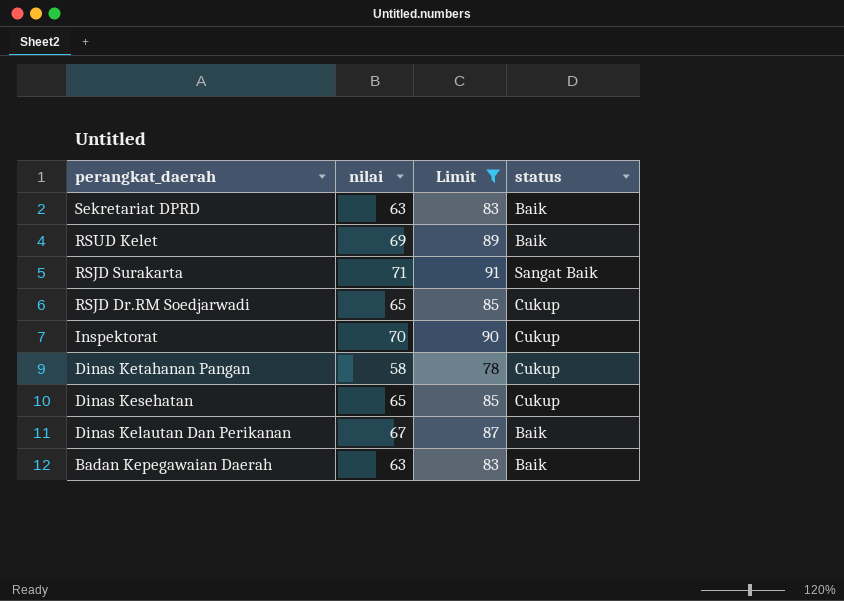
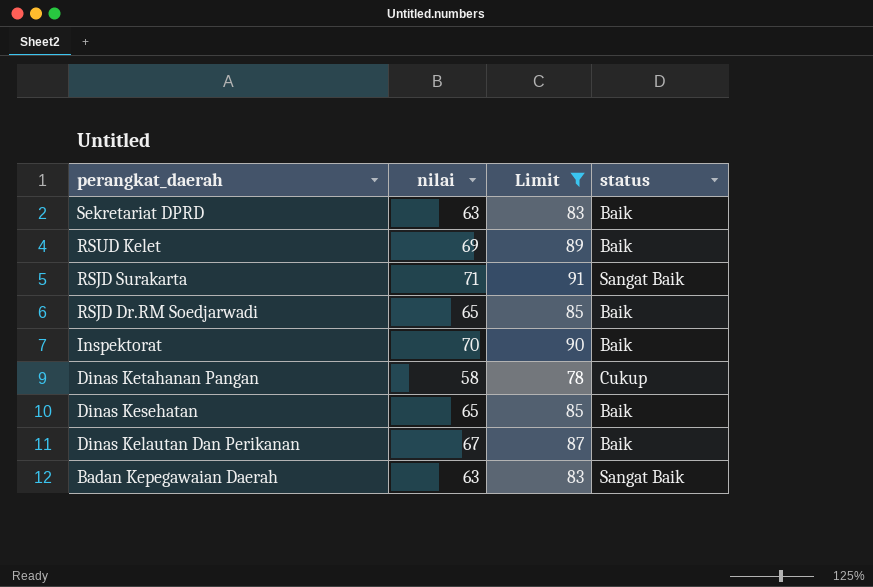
RSJD Dr.RM Soedjarwadi | status: Cukup -> Baik
Inspektorat | status: Cukup -> Baik
Dinas Kesehatan | status: Cukup -> Baik
Badan Kepegawaian Daerah | status: Baik -> Sangat Baik

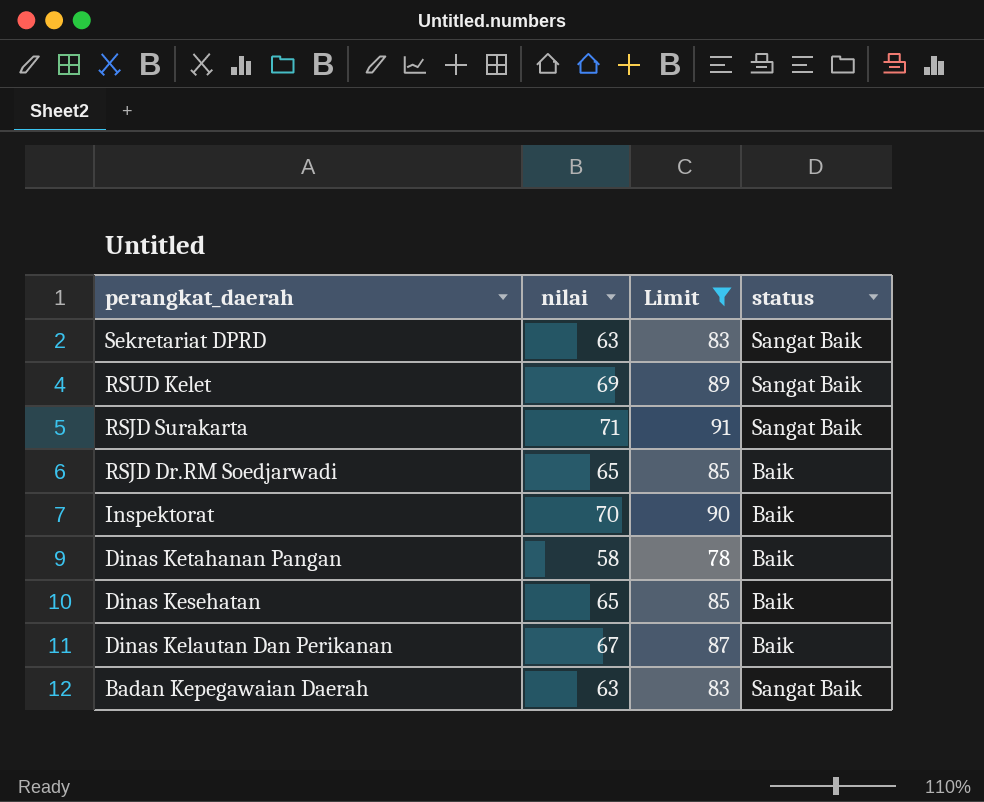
Sekretariat DPRD | status: Baik -> Sangat Baik
RSUD Kelet | status: Baik -> Sangat Baik
Dinas Ketahanan Pangan | status: Cukup -> Baik

